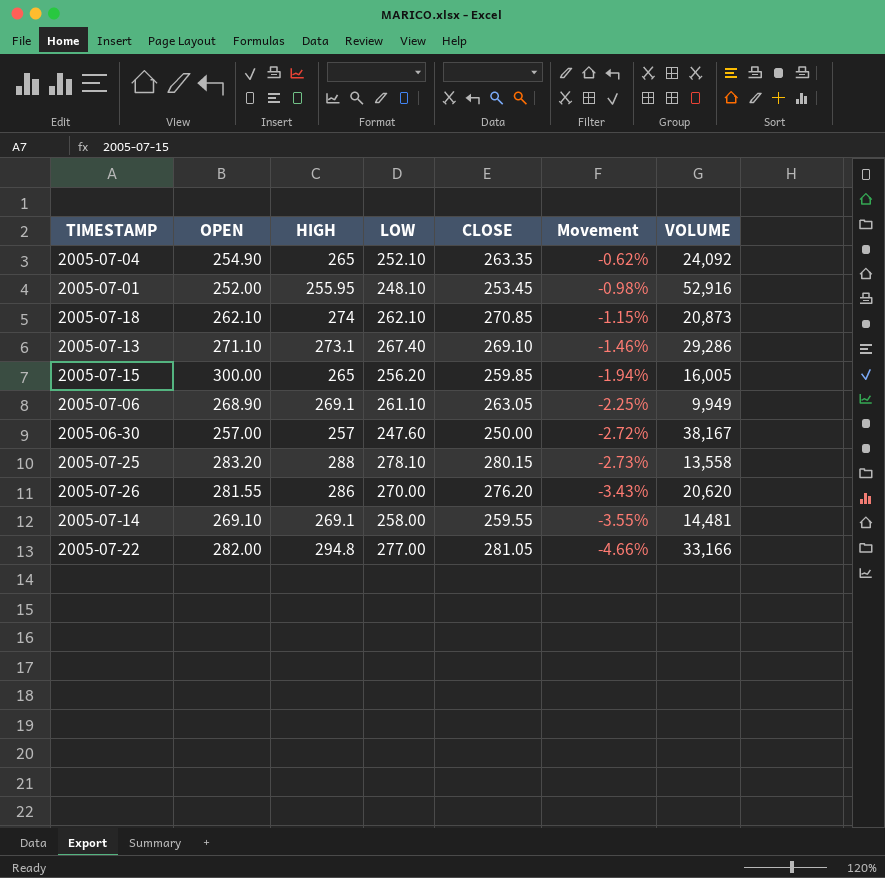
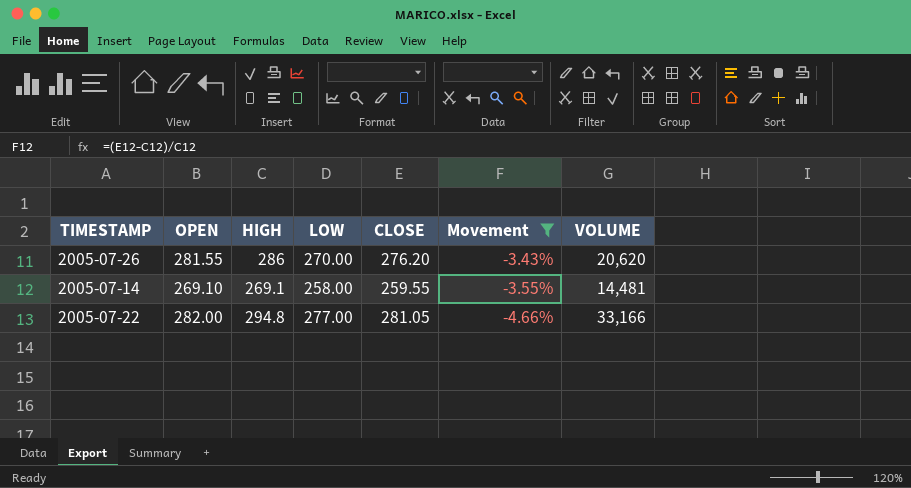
filter: none -> Movement <= -3.43%

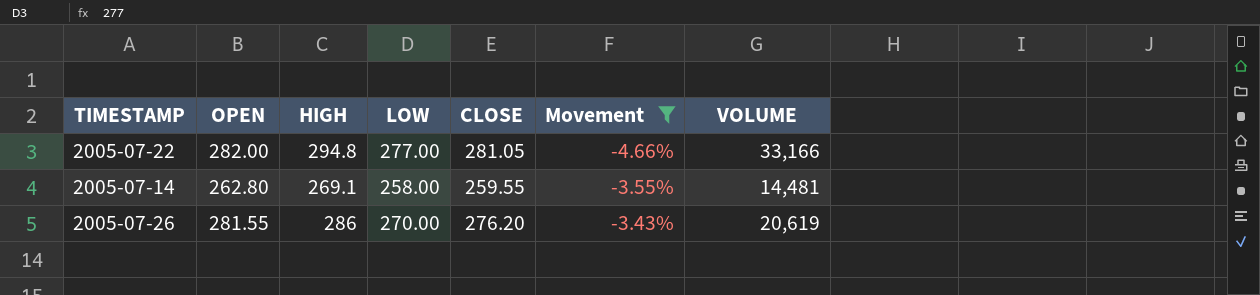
row order: Movement descending -> Movement ascending
2005-07-14 | OPEN: 269.10 -> 262.80
2005-07-26 | VOLUME: 20,620 -> 20,619

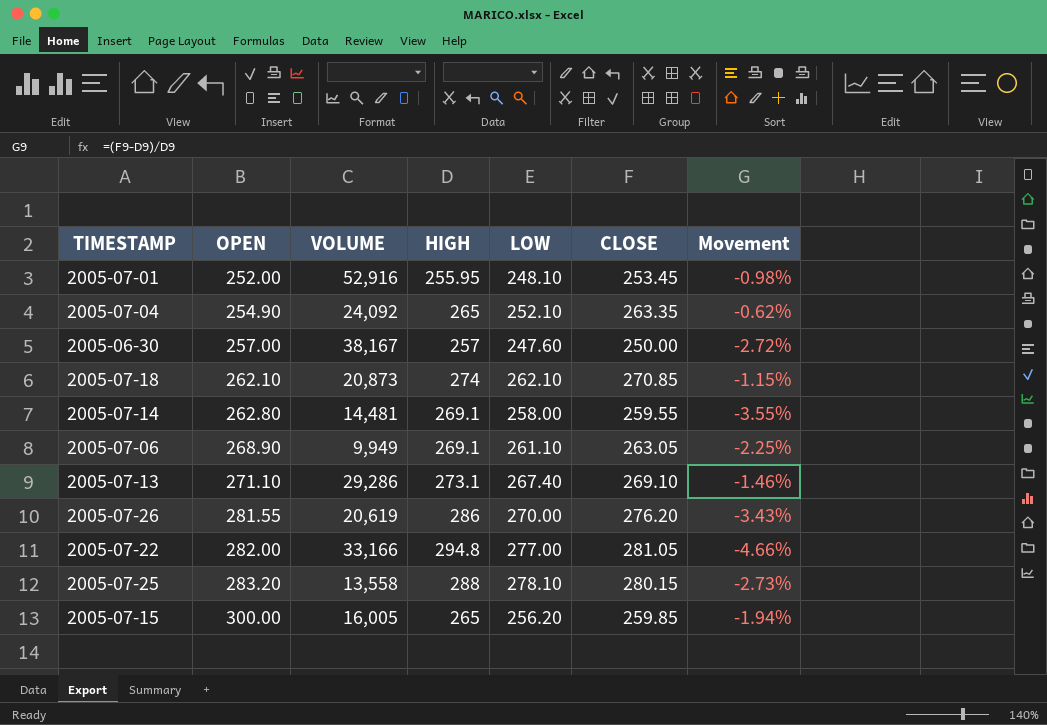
filter: Movement <= -3.43% -> none
row order: Movement ascending -> OPEN ascending
column VOLUME | position: 7 -> 3

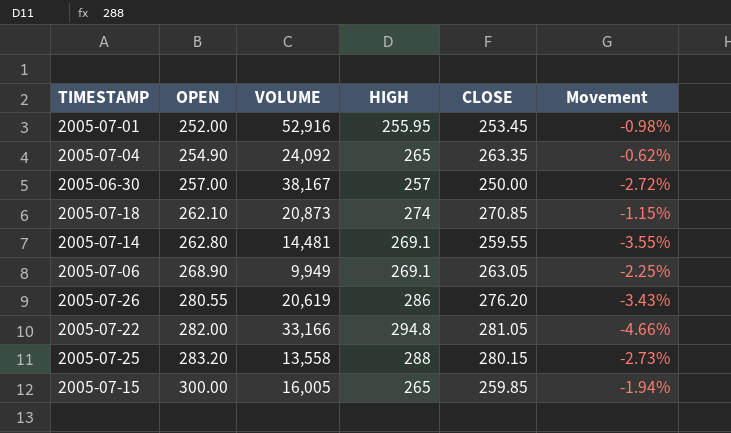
column LOW | position: 5 -> none
row 2005-07-13: 271.10 | 29,286 | 273.1 | 267.40 | 269.10 | -1.46% -> none
2005-07-26 | OPEN: 281.55 -> 280.55

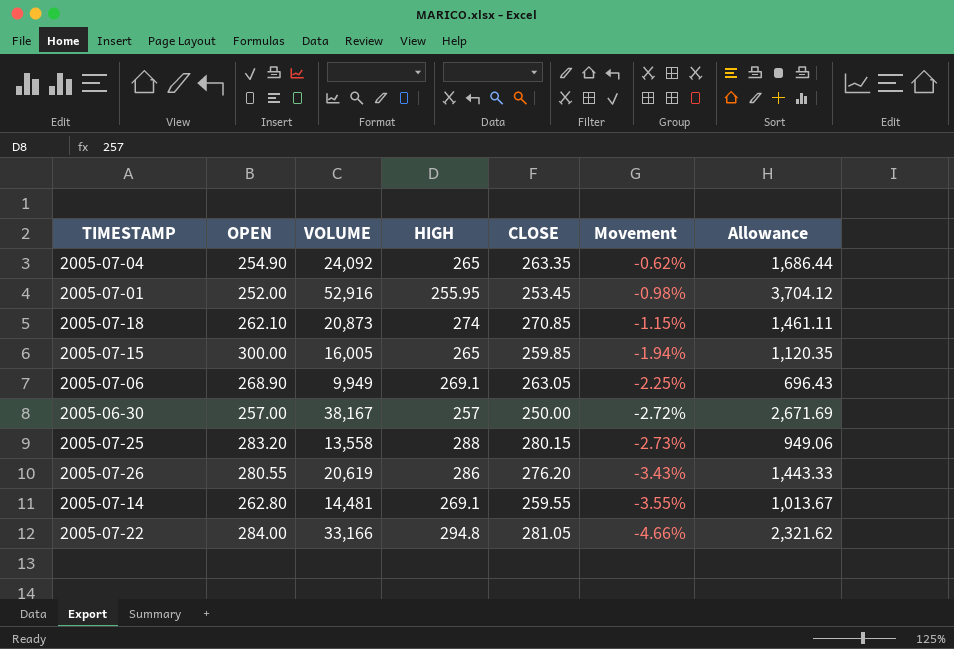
row order: OPEN ascending -> Movement descending
column Allowance | formula: none -> [VOLUME] * 0.07
2005-07-22 | OPEN: 282.00 -> 284.00

